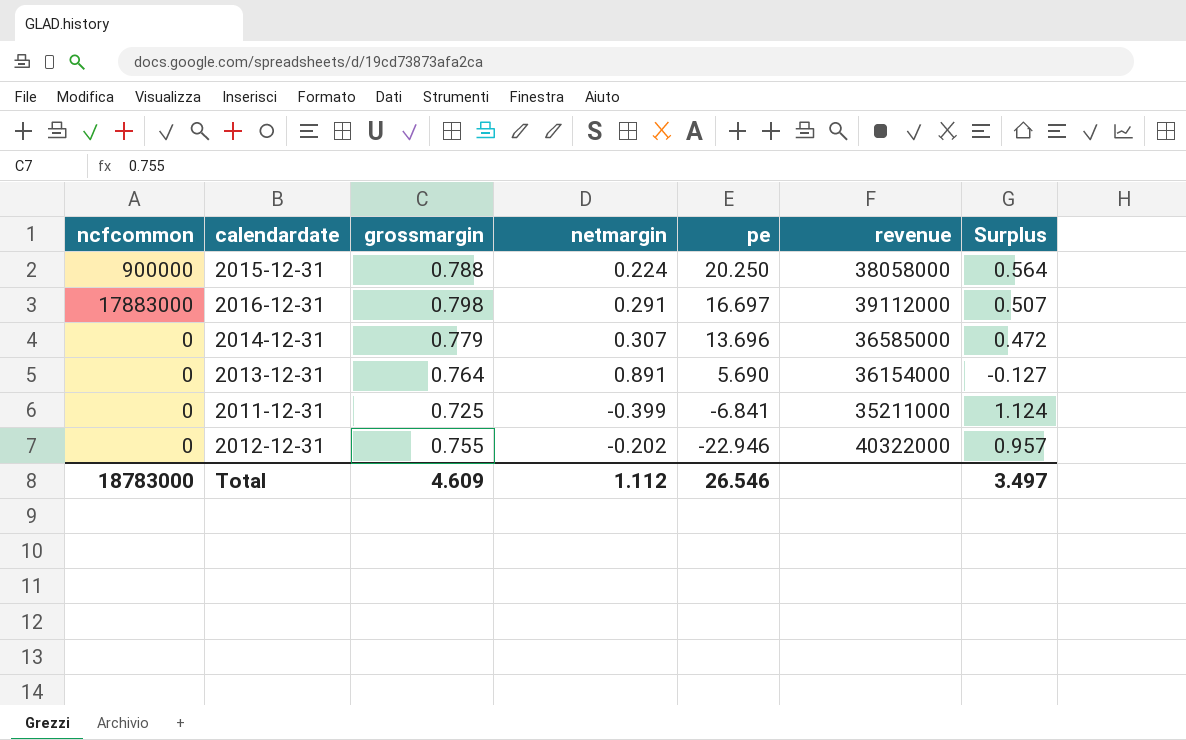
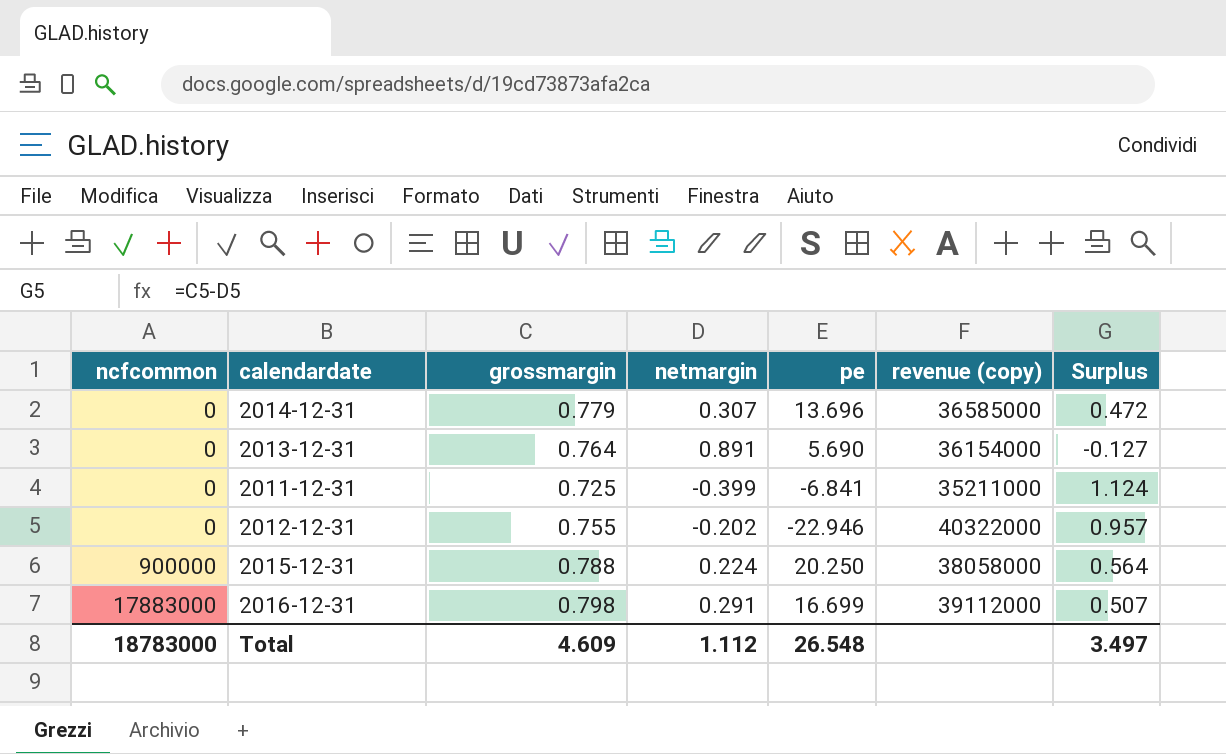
row order: pe descending -> ncfcommon ascending
column name: revenue -> revenue (copy)
2016-12-31 | pe: 16.697 -> 16.699
Total | pe: 26.546 -> 26.548

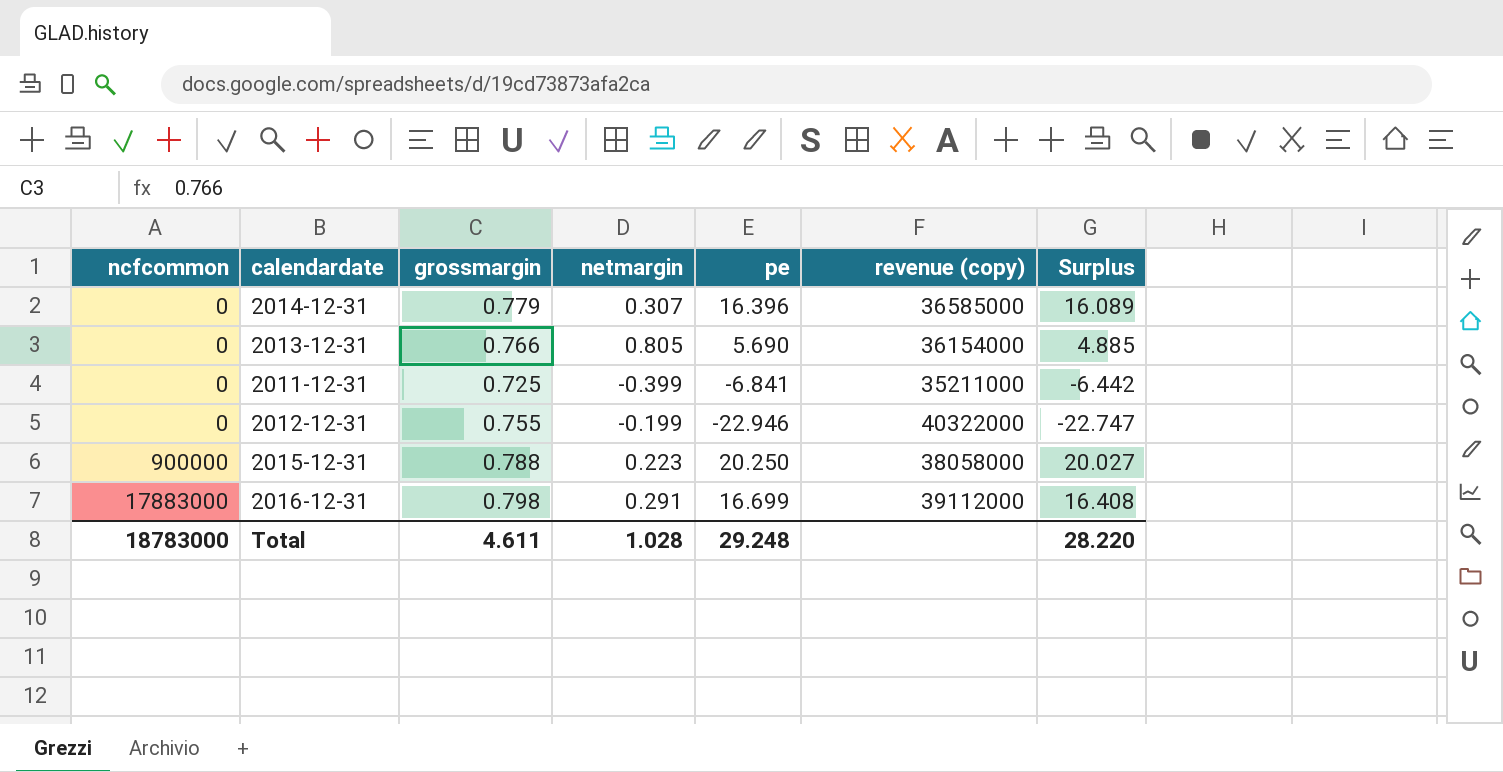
column Surplus | formula: [grossmargin] - [netmargin] -> [pe] - [netmargin]
2014-12-31 | pe: 13.696 -> 16.396
2013-12-31 | grossmargin: 0.764 -> 0.766
2013-12-31 | netmargin: 0.891 -> 0.805
2012-12-31 | netmargin: -0.202 -> -0.199
2015-12-31 | netmargin: 0.224 -> 0.223
Total | grossmargin: 4.609 -> 4.611
Total | netmargin: 1.112 -> 1.028
Total | pe: 26.548 -> 29.248
Total | Surplus: 3.497 -> 28.220

